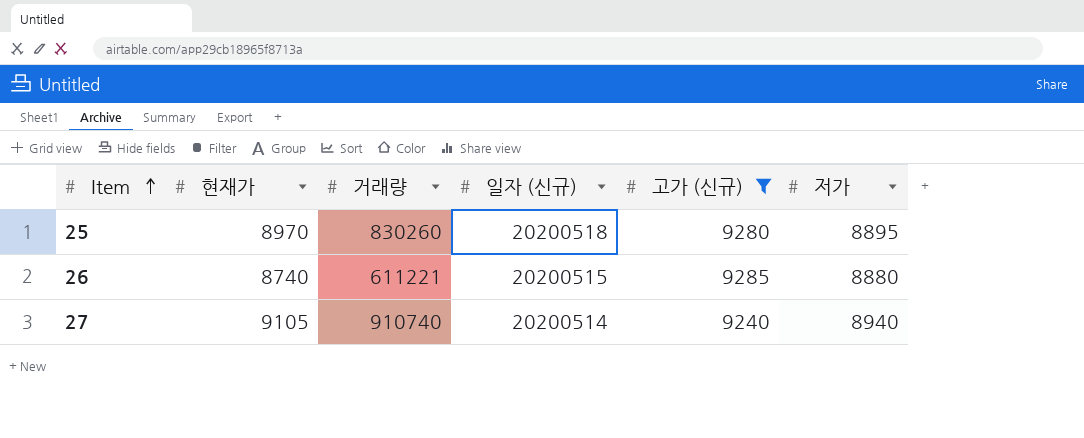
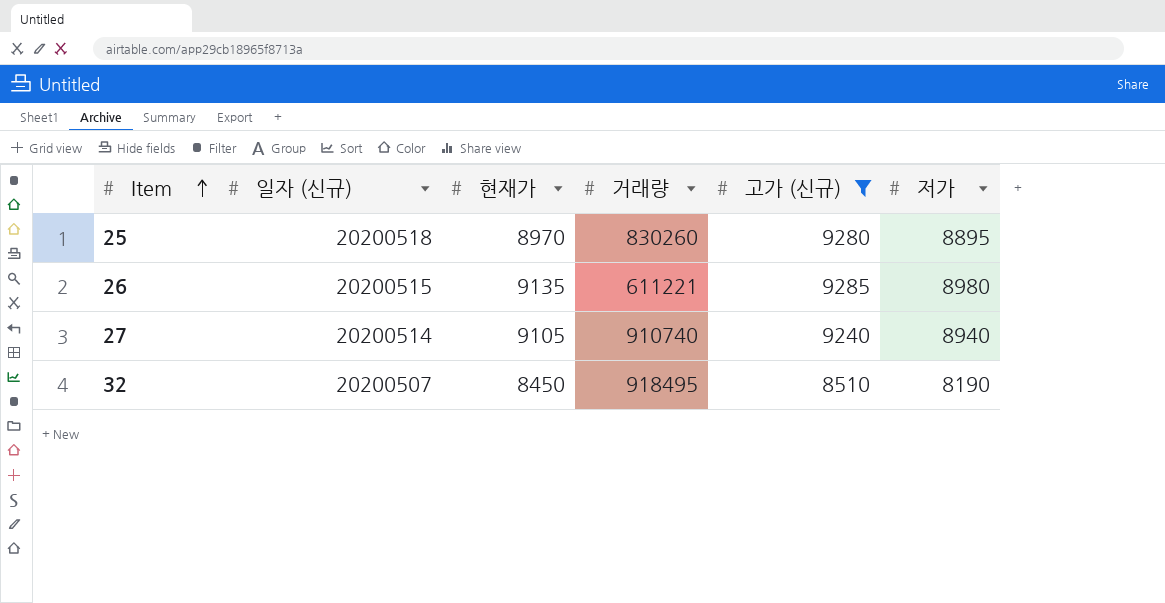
column 일자 (신규) | position: 4 -> 2
26 | 현재가: 8740 -> 9135
26 | 저가: 8880 -> 8980
row 32: none -> 20200507 | 8450 | 918495 | 8510 | 8190

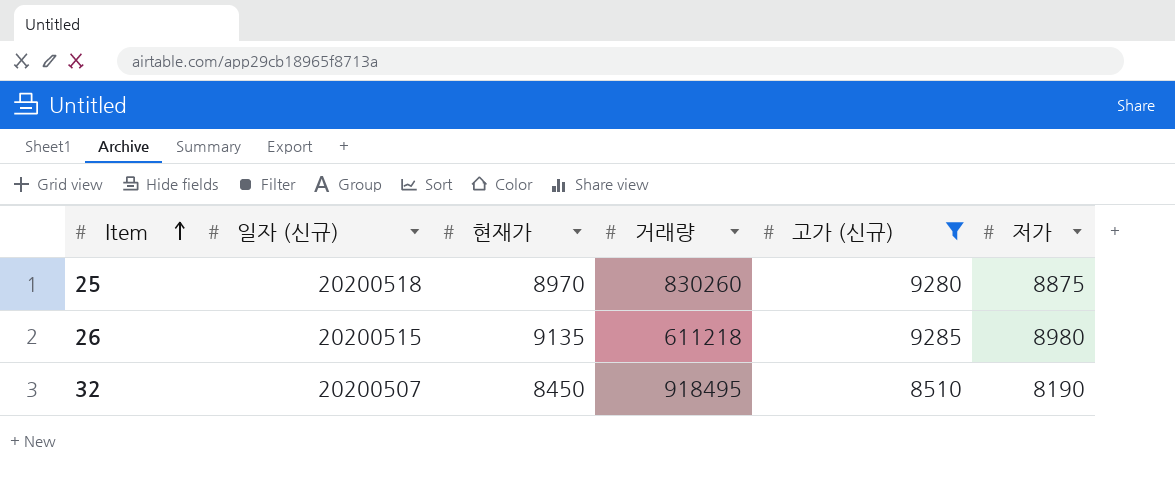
row 27: 20200514 | 9105 | 910740 | 9240 | 8940 -> none
25 | 저가: 8895 -> 8875
26 | 거래량: 611221 -> 611218

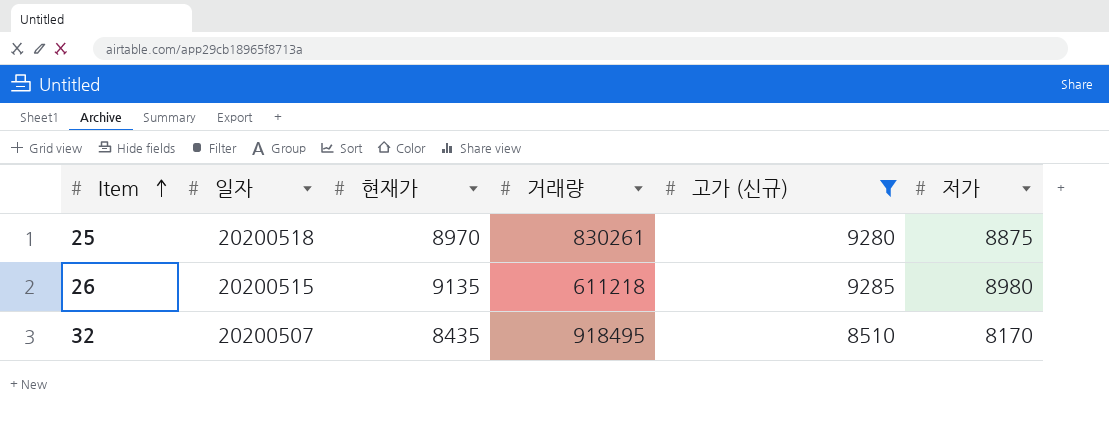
column name: 일자 (신규) -> 일자
25 | 거래량: 830260 -> 830261
32 | 현재가: 8450 -> 8435
32 | 저가: 8190 -> 8170

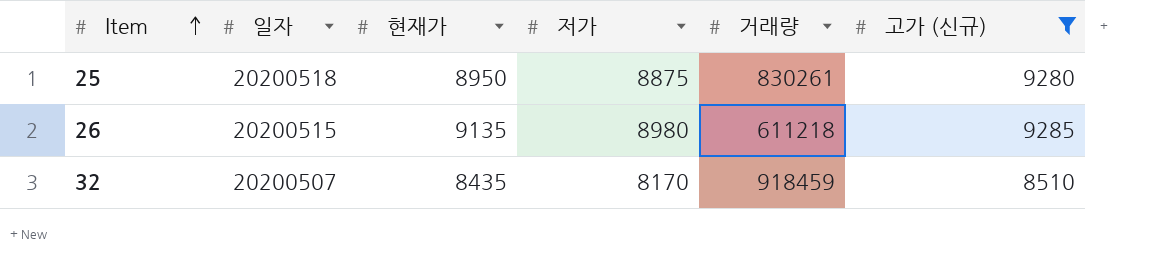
column 저가 | position: 6 -> 4
25 | 현재가: 8970 -> 8950
32 | 거래량: 918495 -> 918459

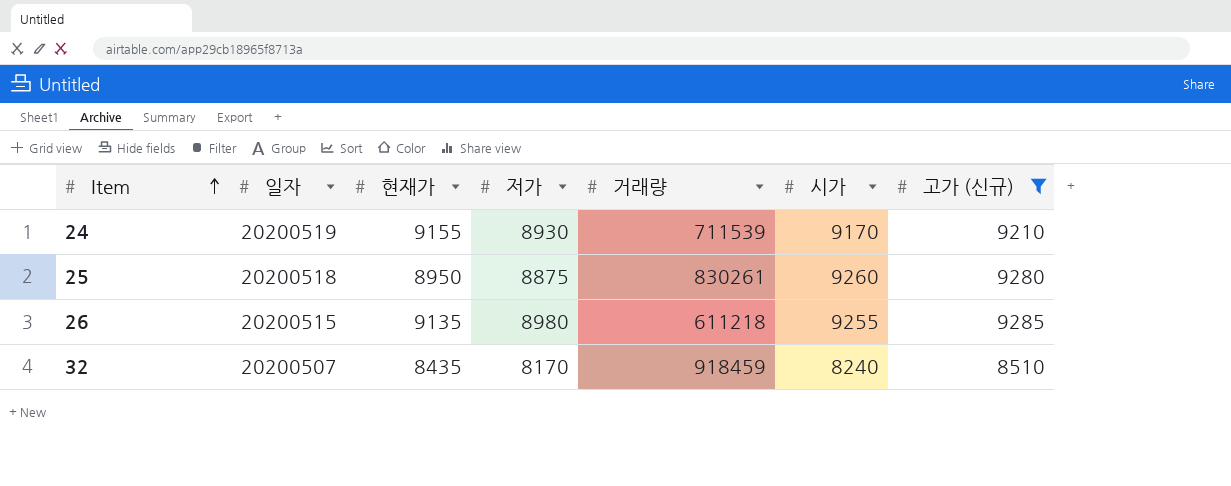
column 시가 | position: none -> 6
row 24: none -> 20200519 | 9155 | 8930 | 711539 | 9170 | 9210

